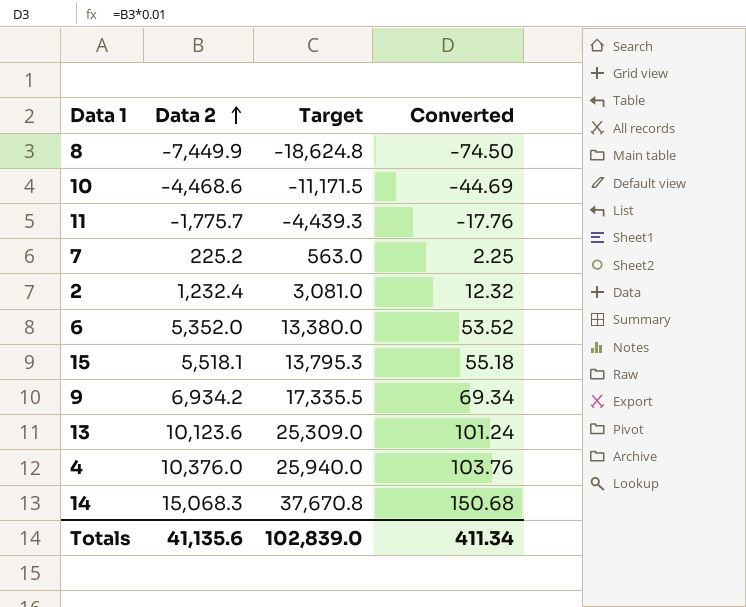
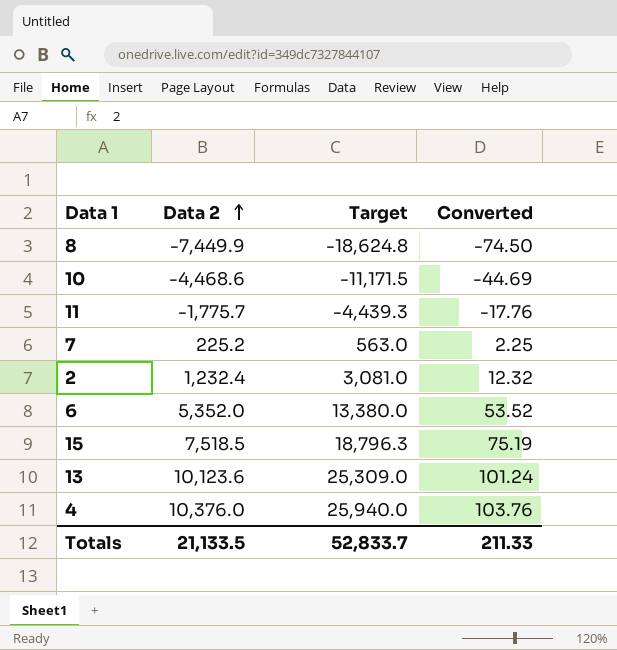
row 9: 6,934.2 | 17,335.5 | 69.34 -> none
row 14: 15,068.3 | 37,670.8 | 150.68 -> none
15 | Data 2: 5,518.1 -> 7,518.5
15 | Target: 13,795.3 -> 18,796.3
15 | Converted: 55.18 -> 75.19
Totals | Data 2: 41,135.6 -> 21,133.5
Totals | Target: 102,839.0 -> 52,833.7
Totals | Converted: 411.34 -> 211.33

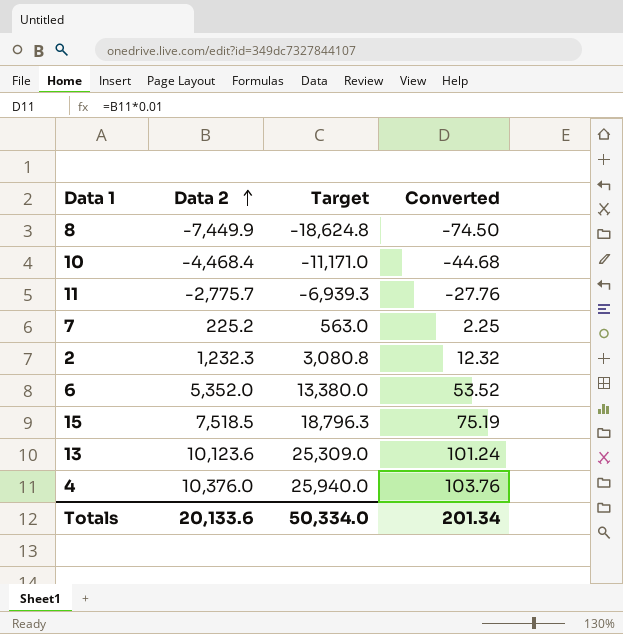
10 | Data 2: -4,468.6 -> -4,468.4
10 | Target: -11,171.5 -> -11,171.0
10 | Converted: -44.69 -> -44.68
11 | Data 2: -1,775.7 -> -2,775.7
11 | Target: -4,439.3 -> -6,939.3
11 | Converted: -17.76 -> -27.76
2 | Data 2: 1,232.4 -> 1,232.3
2 | Target: 3,081.0 -> 3,080.8
Totals | Data 2: 21,133.5 -> 20,133.6
Totals | Target: 52,833.7 -> 50,334.0
Totals | Converted: 211.33 -> 201.34

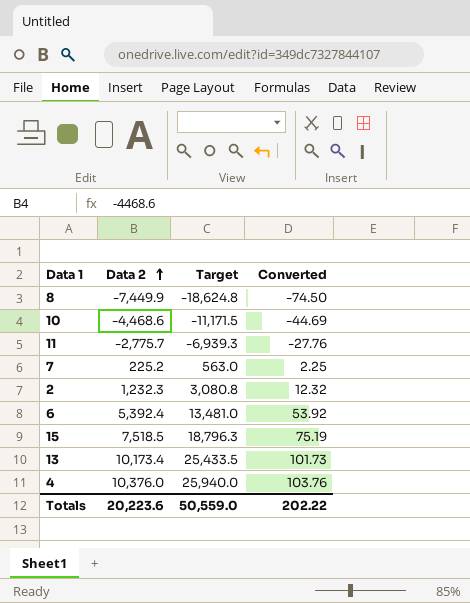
10 | Data 2: -4,468.4 -> -4,468.6
10 | Target: -11,171.0 -> -11,171.5
10 | Converted: -44.68 -> -44.69
6 | Data 2: 5,352.0 -> 5,392.4
6 | Target: 13,380.0 -> 13,481.0
6 | Converted: 53.52 -> 53.92
13 | Data 2: 10,123.6 -> 10,173.4
13 | Target: 25,309.0 -> 25,433.5
13 | Converted: 101.24 -> 101.73
Totals | Data 2: 20,133.6 -> 20,223.6
Totals | Target: 50,334.0 -> 50,559.0
Totals | Converted: 201.34 -> 202.22

